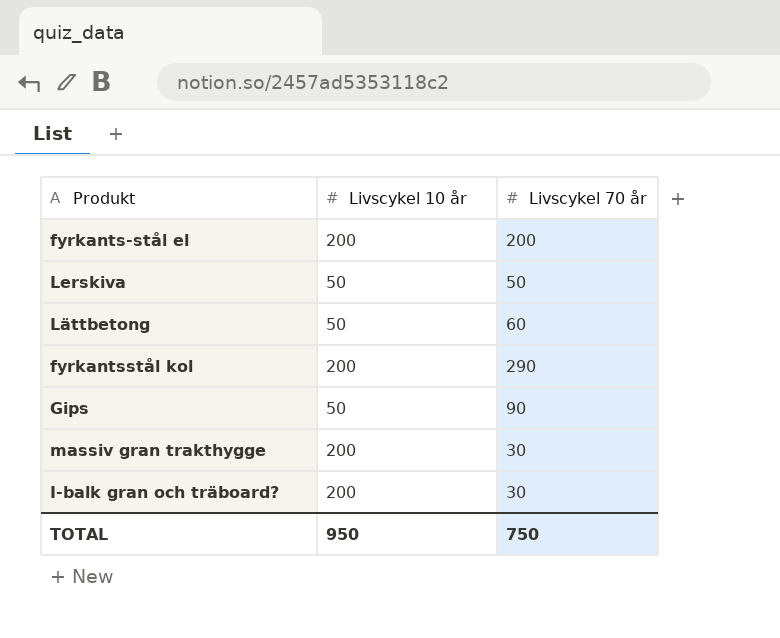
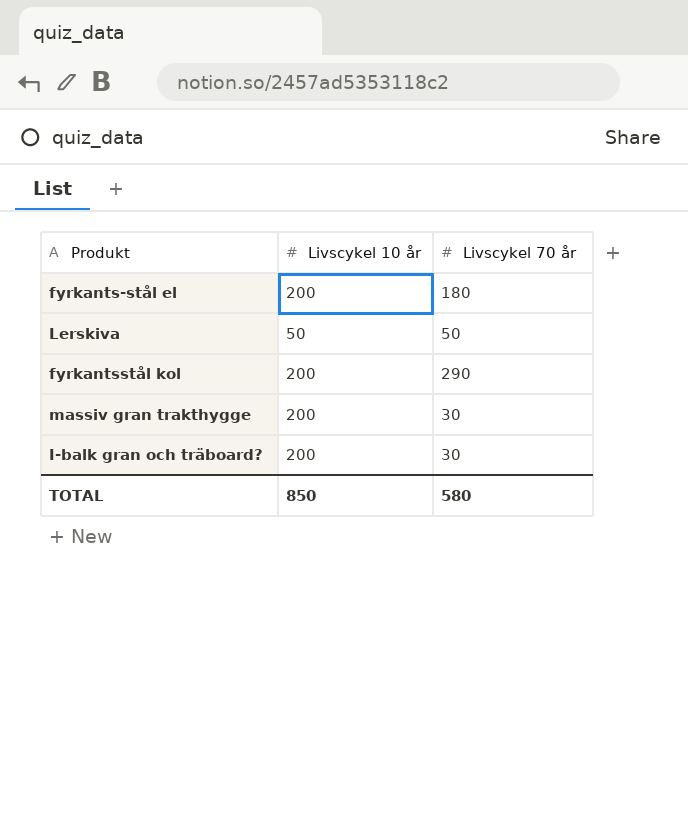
row Lättbetong: 50 | 60 -> none
row Gips: 50 | 90 -> none
fyrkants-stål el | Livscykel 70 år: 200 -> 180
TOTAL | Livscykel 10 år: 950 -> 850
TOTAL | Livscykel 70 år: 750 -> 580

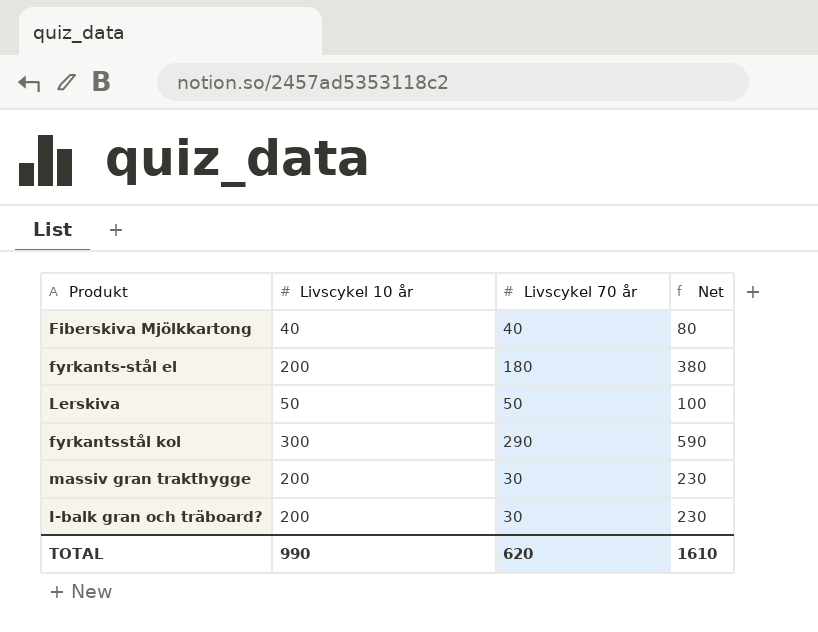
column Net | formula: none -> [Livscykel 10 år] + [Livscykel 70 år]
row Fiberskiva Mjölkkartong: none -> 40 | 40 | 80
fyrkantsstål kol | Livscykel 10 år: 200 -> 300
TOTAL | Livscykel 10 år: 850 -> 990
TOTAL | Livscykel 70 år: 580 -> 620

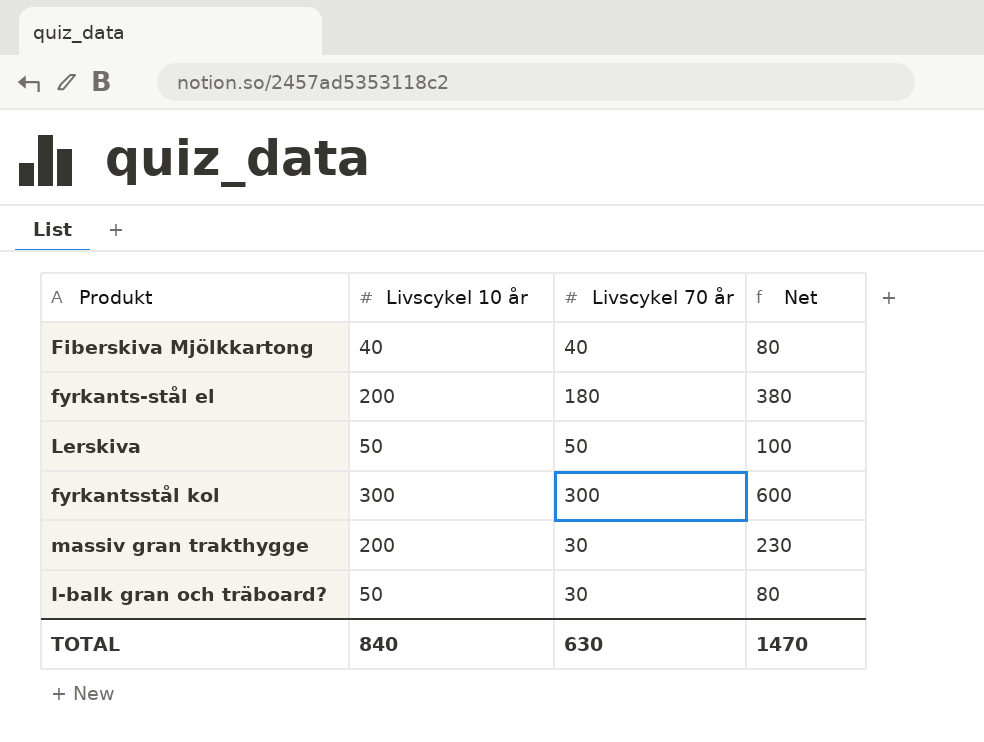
fyrkantsstål kol | Livscykel 70 år: 290 -> 300
fyrkantsstål kol | Net: 590 -> 600
I-balk gran och träboard? | Livscykel 10 år: 200 -> 50
I-balk gran och träboard? | Net: 230 -> 80
TOTAL | Livscykel 10 år: 990 -> 840
TOTAL | Livscykel 70 år: 620 -> 630
TOTAL | Net: 1610 -> 1470

